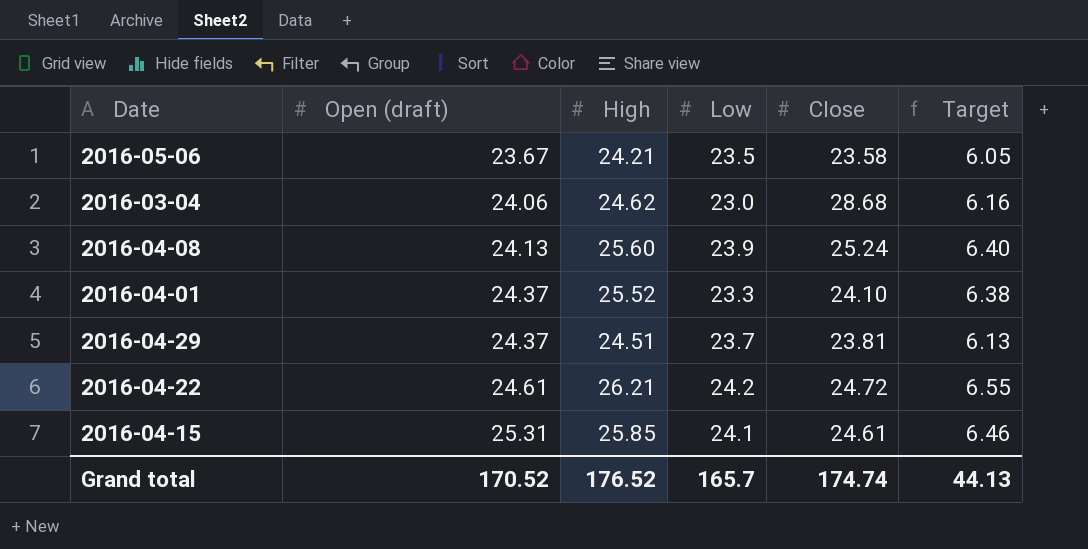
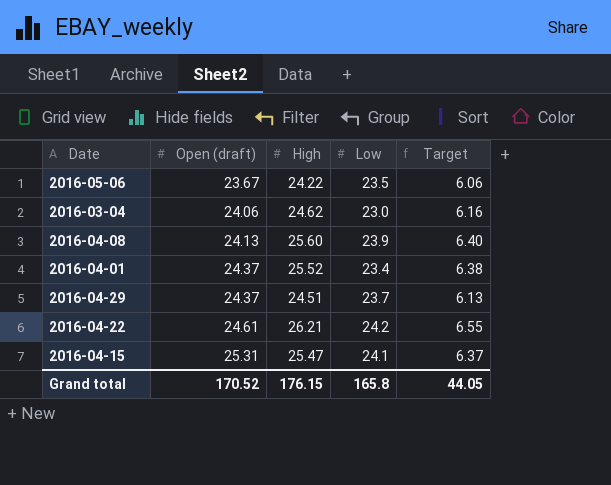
column Close | position: 5 -> none
2016-05-06 | High: 24.21 -> 24.22
2016-05-06 | Target: 6.05 -> 6.06
2016-04-01 | Low: 23.3 -> 23.4
2016-04-15 | High: 25.85 -> 25.47
2016-04-15 | Target: 6.46 -> 6.37
Grand total | High: 176.52 -> 176.15
Grand total | Low: 165.7 -> 165.8
Grand total | Target: 44.13 -> 44.05

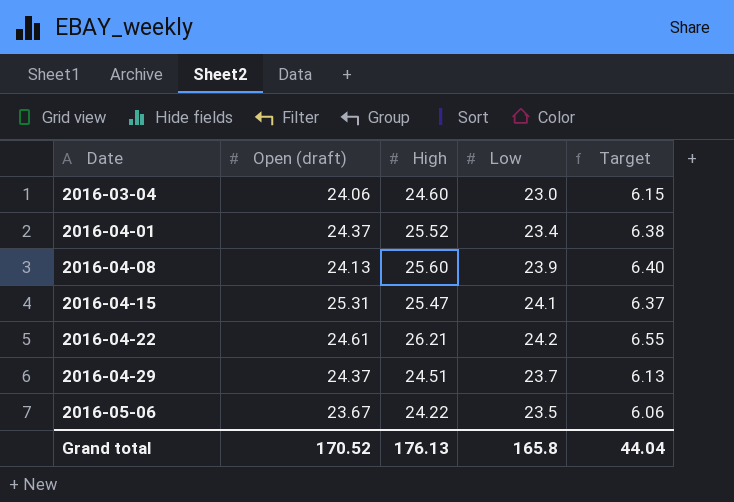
row order: Open (draft) ascending -> Date ascending
2016-03-04 | High: 24.62 -> 24.60
2016-03-04 | Target: 6.16 -> 6.15
Grand total | High: 176.15 -> 176.13
Grand total | Target: 44.05 -> 44.04

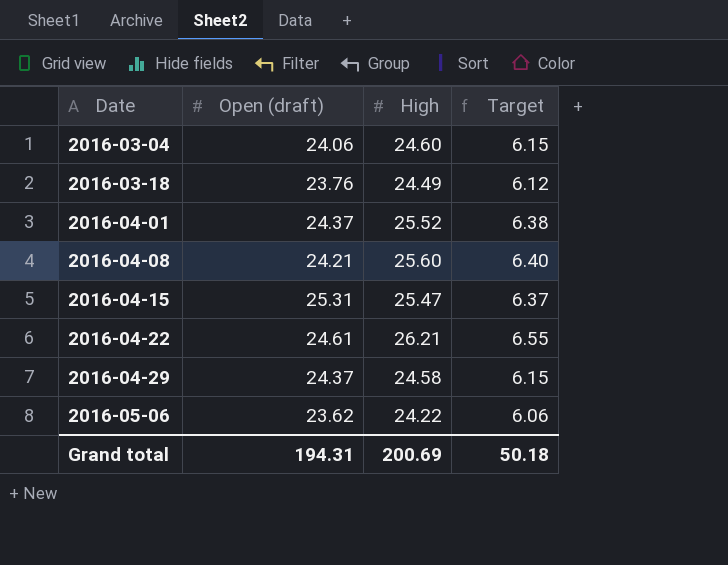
column Low | position: 4 -> none
row 2016-03-18: none -> 23.76 | 24.49 | 6.12
2016-04-08 | Open (draft): 24.13 -> 24.21
2016-04-29 | High: 24.51 -> 24.58
2016-04-29 | Target: 6.13 -> 6.15
2016-05-06 | Open (draft): 23.67 -> 23.62
Grand total | Open (draft): 170.52 -> 194.31
Grand total | High: 176.13 -> 200.69
Grand total | Target: 44.04 -> 50.18

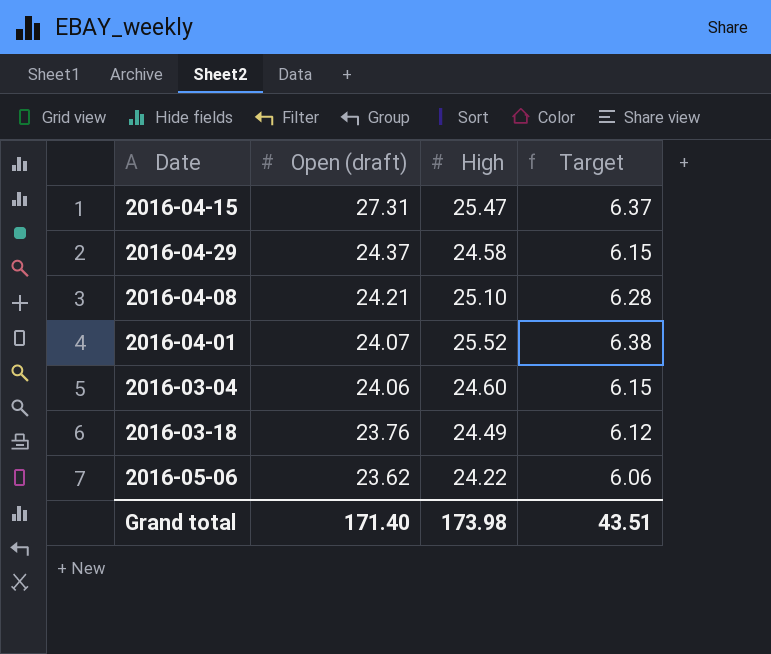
row order: Date ascending -> Open (draft) descending
row 2016-04-22: 24.61 | 26.21 | 6.55 -> none
2016-04-15 | Open (draft): 25.31 -> 27.31
2016-04-08 | High: 25.60 -> 25.10
2016-04-08 | Target: 6.40 -> 6.28
2016-04-01 | Open (draft): 24.37 -> 24.07
Grand total | Open (draft): 194.31 -> 171.40
Grand total | High: 200.69 -> 173.98
Grand total | Target: 50.18 -> 43.51

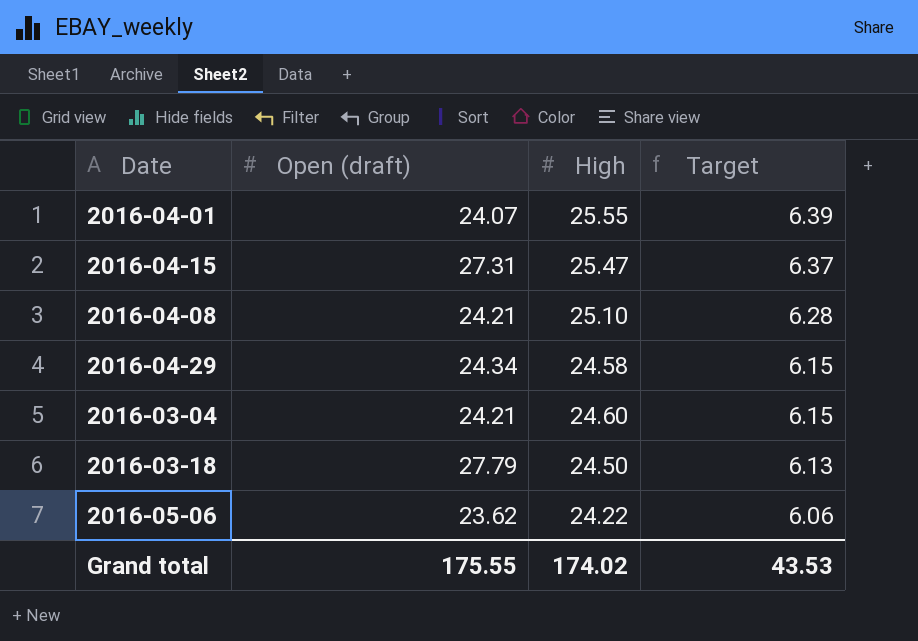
row order: Open (draft) descending -> Target descending
2016-04-01 | High: 25.52 -> 25.55
2016-04-01 | Target: 6.38 -> 6.39
2016-04-29 | Open (draft): 24.37 -> 24.34
2016-03-04 | Open (draft): 24.06 -> 24.21
2016-03-18 | Open (draft): 23.76 -> 27.79
2016-03-18 | High: 24.49 -> 24.50
2016-03-18 | Target: 6.12 -> 6.13
Grand total | Open (draft): 171.40 -> 175.55
Grand total | High: 173.98 -> 174.02
Grand total | Target: 43.51 -> 43.53

